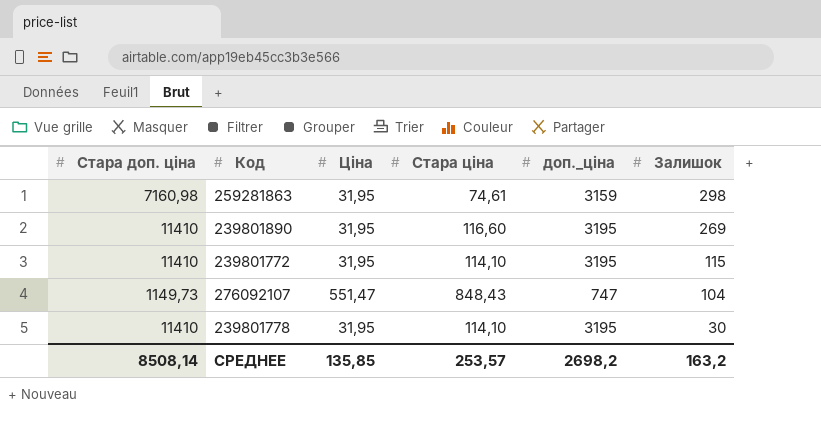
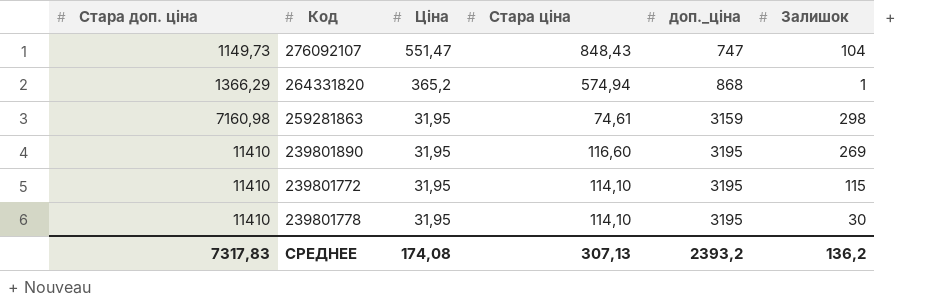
row order: Залишок descending -> Стара доп. ціна ascending
row 264331820: none -> 1366,29 | 365,2 | 574,94 | 868 | 1
СРЕДНЕЕ | Стара доп. ціна: 8508,14 -> 7317,83
СРЕДНЕЕ | Ціна: 135,85 -> 174,08
СРЕДНЕЕ | Стара ціна: 253,57 -> 307,13
СРЕДНЕЕ | доп._ціна: 2698,2 -> 2393,2
СРЕДНЕЕ | Залишок: 163,2 -> 136,2

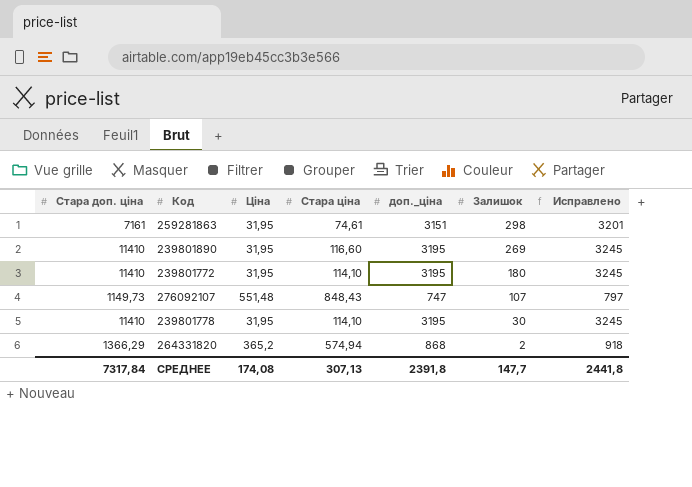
row order: Стара доп. ціна ascending -> Залишок descending
column Исправлено | formula: none -> [доп._ціна] + 50
259281863 | Стара доп. ціна: 7160,98 -> 7161
259281863 | доп._ціна: 3159 -> 3151
239801772 | Залишок: 115 -> 180
276092107 | Ціна: 551,47 -> 551,48
276092107 | Залишок: 104 -> 107
264331820 | Залишок: 1 -> 2
СРЕДНЕЕ | Стара доп. ціна: 7317,83 -> 7317,84
СРЕДНЕЕ | доп._ціна: 2393,2 -> 2391,8
СРЕДНЕЕ | Залишок: 136,2 -> 147,7

